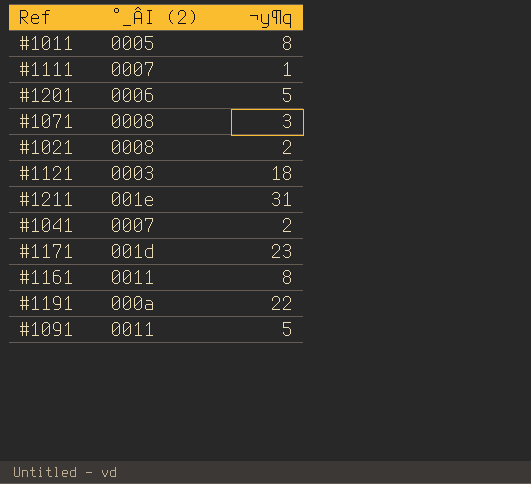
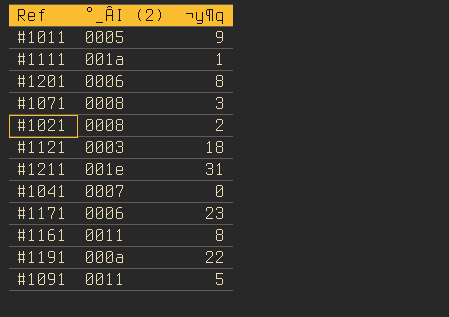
#1011 | ¬y¶q: 8 -> 9
#1111 | °_ÂI (2): 0007 -> 001a
#1201 | ¬y¶q: 5 -> 8
#1041 | ¬y¶q: 2 -> 0
#1171 | °_ÂI (2): 001d -> 0006

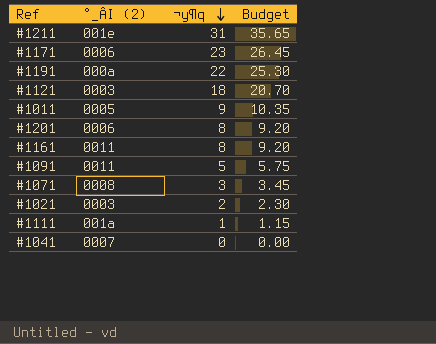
row order: none -> ¬y¶q descending
column Budget | formula: none -> [¬y¶q] * 1.15
#1021 | °_ÂI (2): 0008 -> 0003

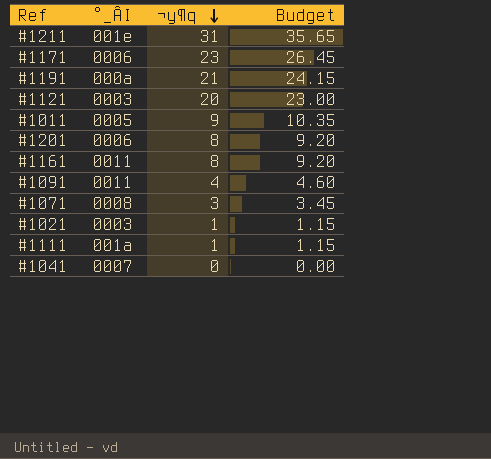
column name: °_ÂI (2) -> °_ÂI
#1191 | ¬y¶q: 22 -> 21
#1191 | Budget: 25.30 -> 24.15
#1121 | ¬y¶q: 18 -> 20
#1121 | Budget: 20.70 -> 23.00
#1091 | ¬y¶q: 5 -> 4
#1091 | Budget: 5.75 -> 4.60
#1021 | ¬y¶q: 2 -> 1
#1021 | Budget: 2.30 -> 1.15

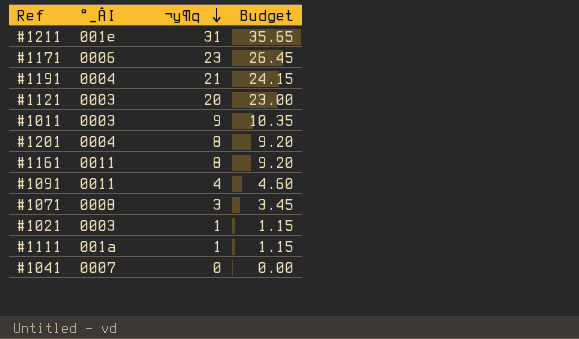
#1191 | °_ÂI: 000a -> 0004
#1011 | °_ÂI: 0005 -> 0003
#1201 | °_ÂI: 0006 -> 0004

